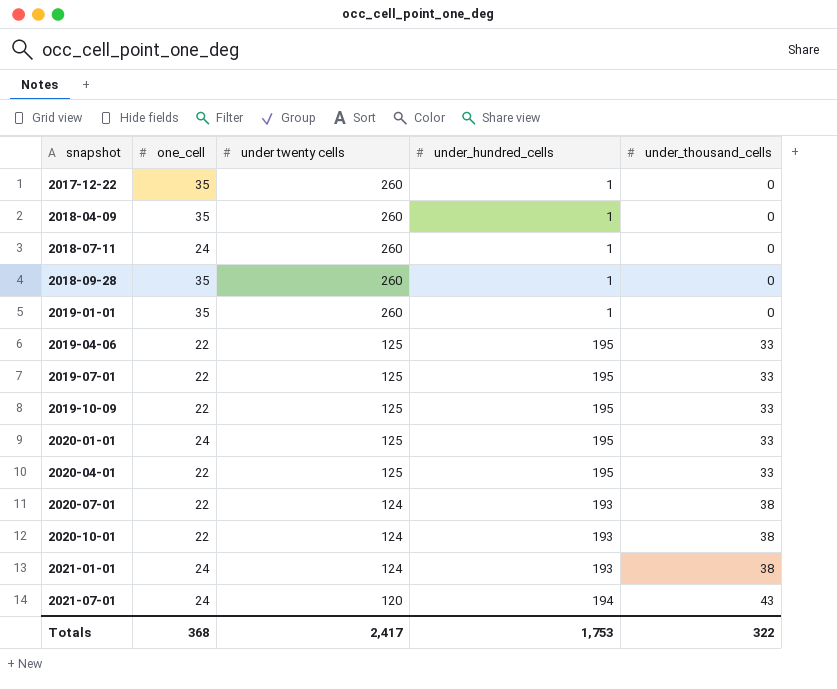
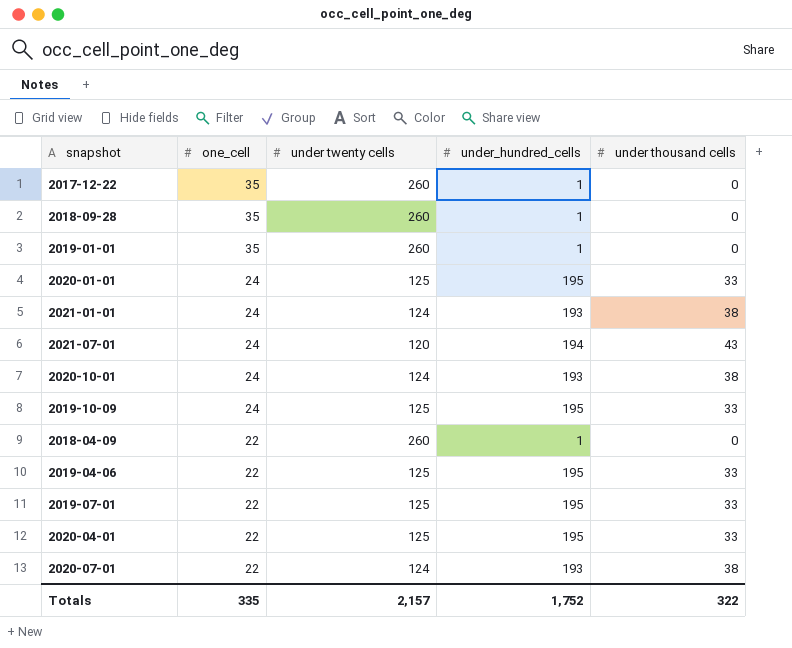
row order: snapshot ascending -> one_cell descending
column name: under_thousand_cells -> under thousand cells
row 2018-07-11: 24 | 260 | 1 | 0 -> none
2020-10-01 | one_cell: 22 -> 24
2019-10-09 | one_cell: 22 -> 24
2018-04-09 | one_cell: 35 -> 22
Totals | one_cell: 368 -> 335
Totals | under twenty cells: 2,417 -> 2,157
Totals | under_hundred_cells: 1,753 -> 1,752

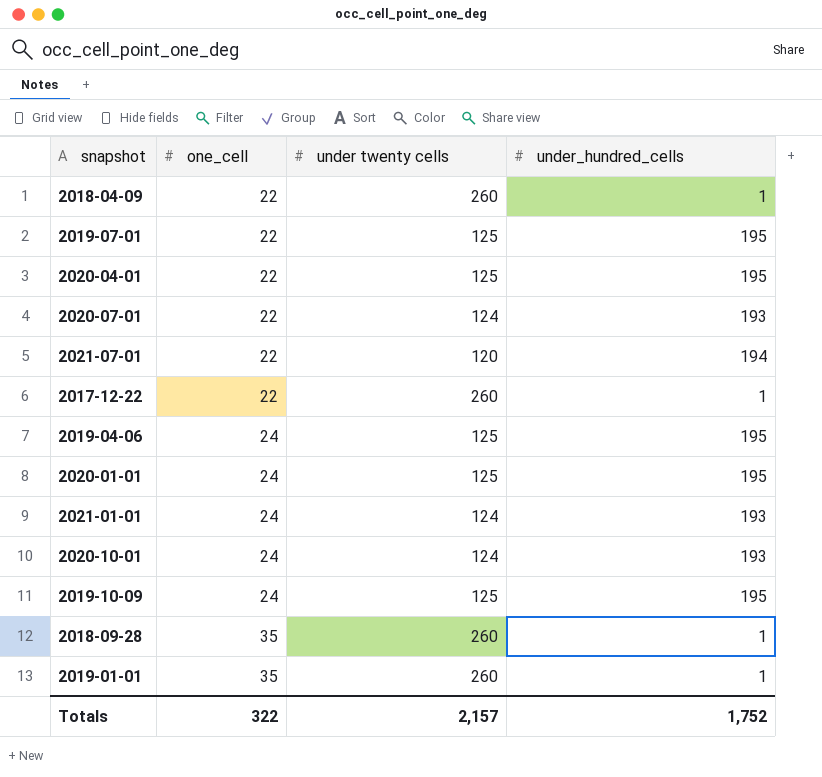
row order: one_cell descending -> one_cell ascending
column under thousand cells | position: 5 -> none
2021-07-01 | one_cell: 24 -> 22
2017-12-22 | one_cell: 35 -> 22
2019-04-06 | one_cell: 22 -> 24
Totals | one_cell: 335 -> 322

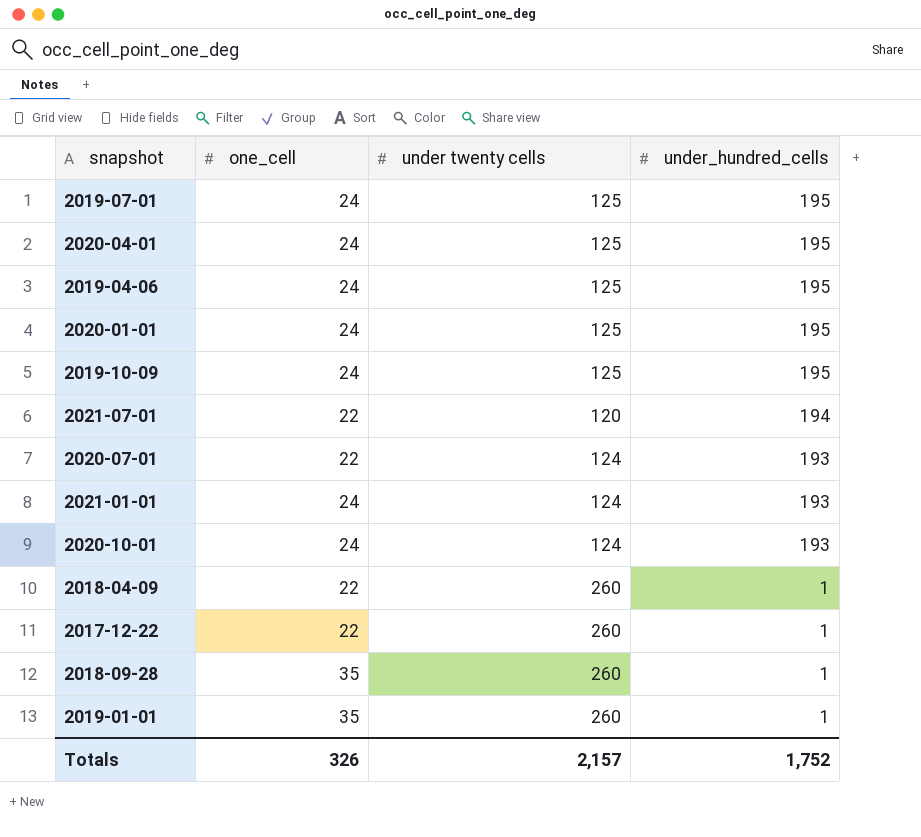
row order: one_cell ascending -> under_hundred_cells descending
2019-07-01 | one_cell: 22 -> 24
2020-04-01 | one_cell: 22 -> 24
Totals | one_cell: 322 -> 326

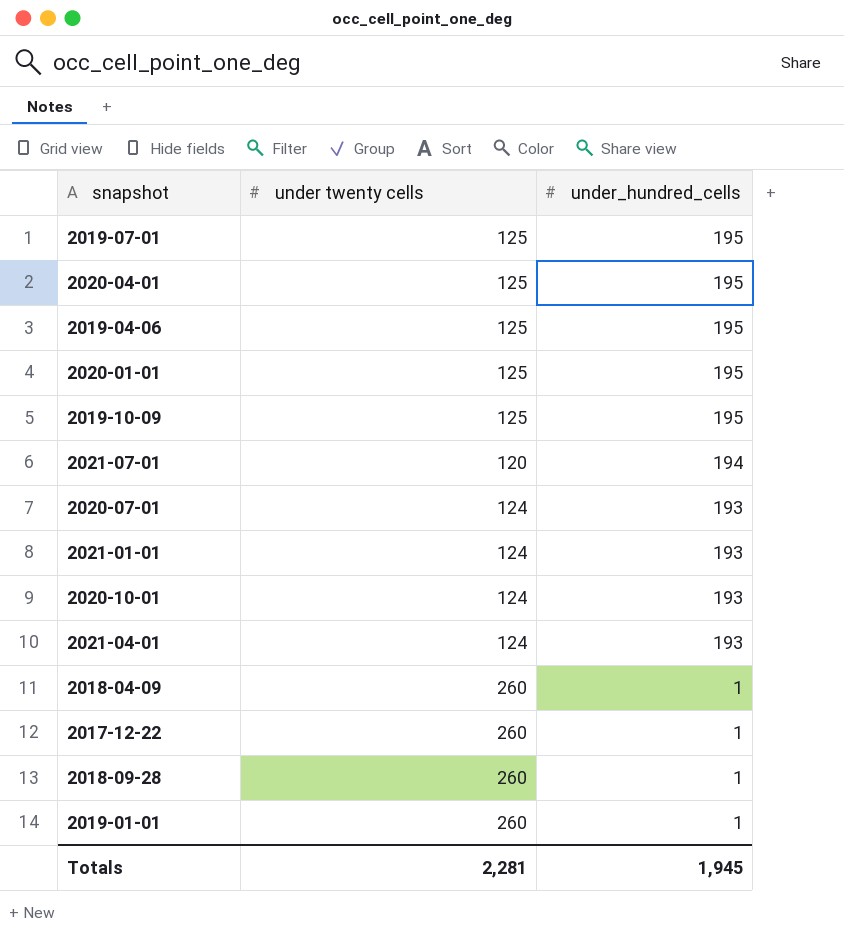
column one_cell | position: 2 -> none
row 2021-04-01: none -> 124 | 193
Totals | under twenty cells: 2,157 -> 2,281
Totals | under_hundred_cells: 1,752 -> 1,945

